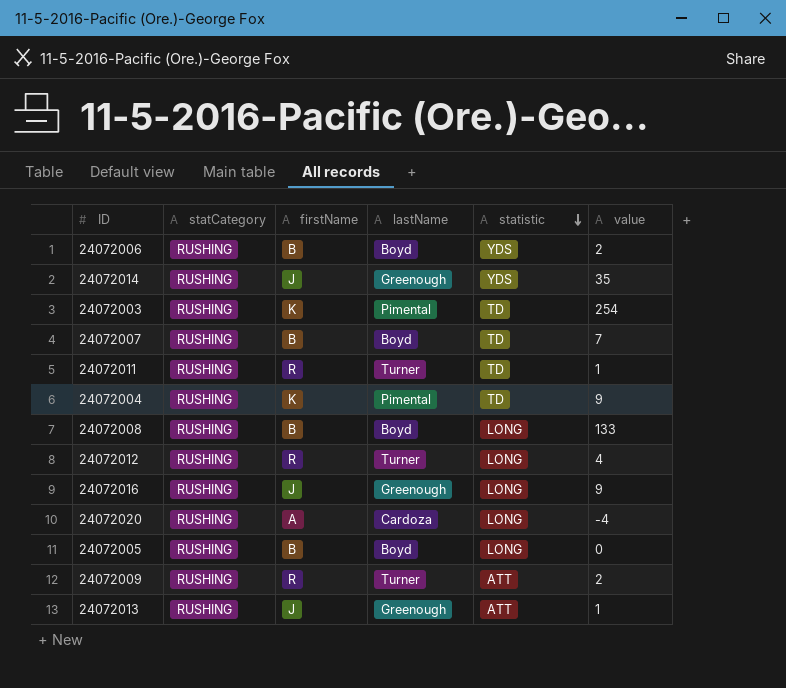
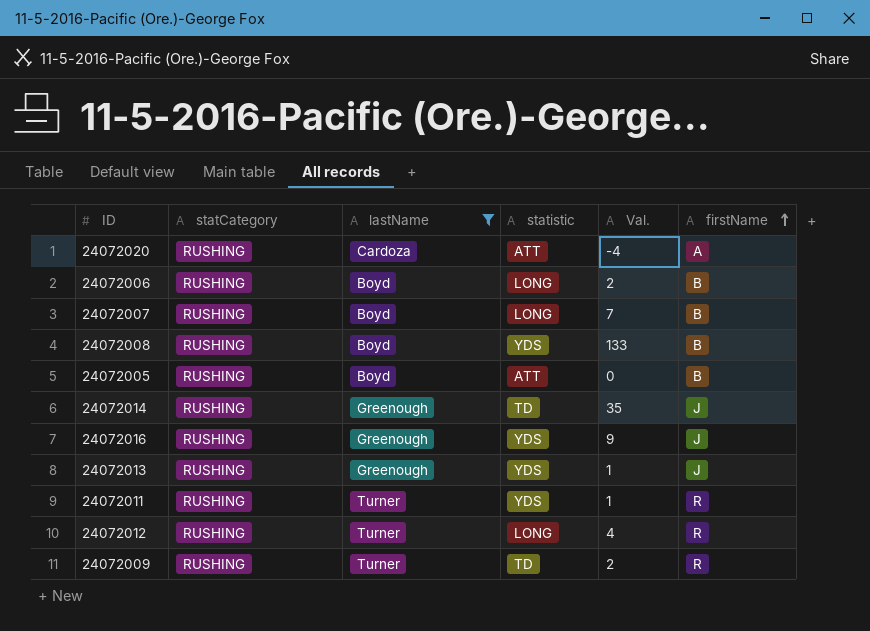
filter: none -> lastName != Pimental
row order: statistic descending -> firstName ascending
column name: value -> Val.
column firstName | position: 3 -> 6
24072020 | statistic: LONG -> ATT
24072006 | statistic: YDS -> LONG
24072007 | statistic: TD -> LONG
24072008 | statistic: LONG -> YDS
24072005 | statistic: LONG -> ATT
24072014 | statistic: YDS -> TD
24072016 | statistic: LONG -> YDS
24072013 | statistic: ATT -> YDS
24072011 | statistic: TD -> YDS
24072009 | statistic: ATT -> TD

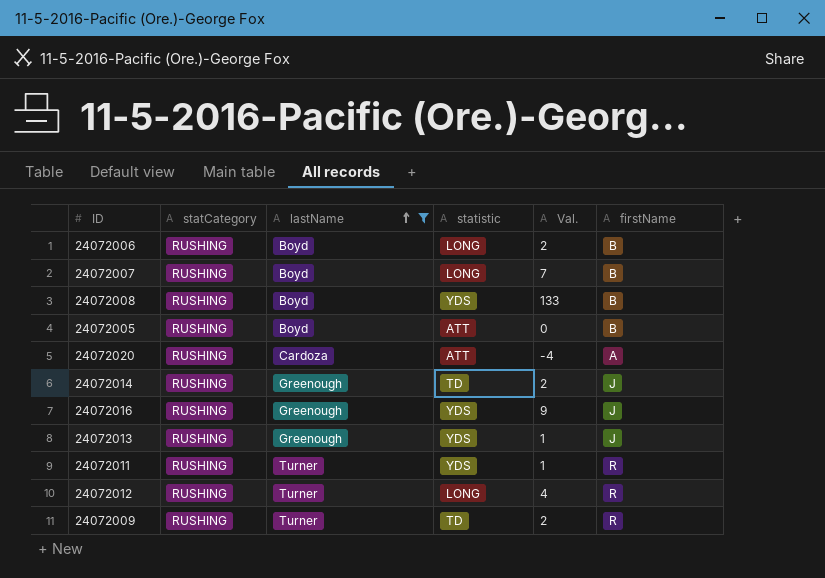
row order: firstName ascending -> lastName ascending
24072014 | Val.: 35 -> 2

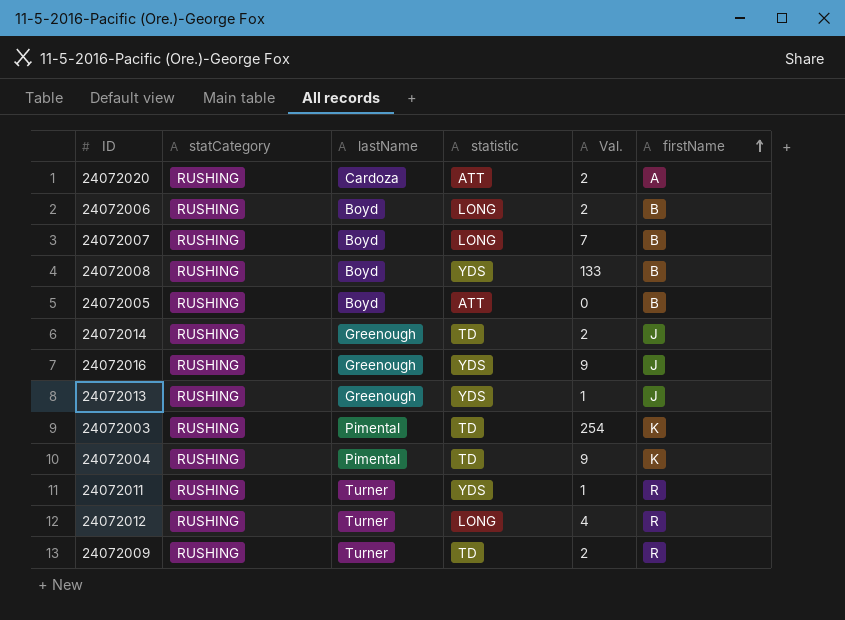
filter: lastName != Pimental -> none
row order: lastName ascending -> firstName ascending
24072020 | Val.: -4 -> 2

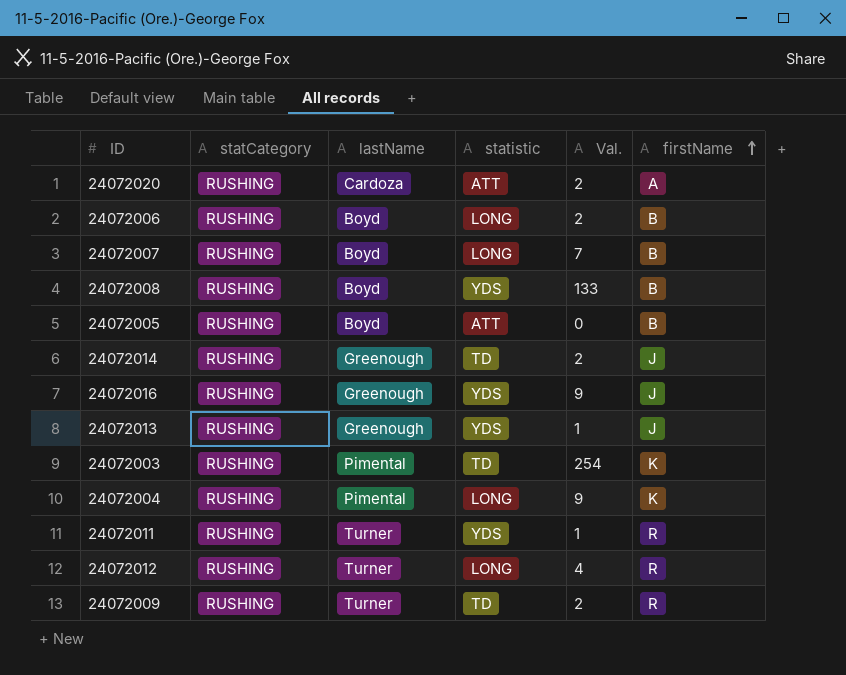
24072004 | statistic: TD -> LONG

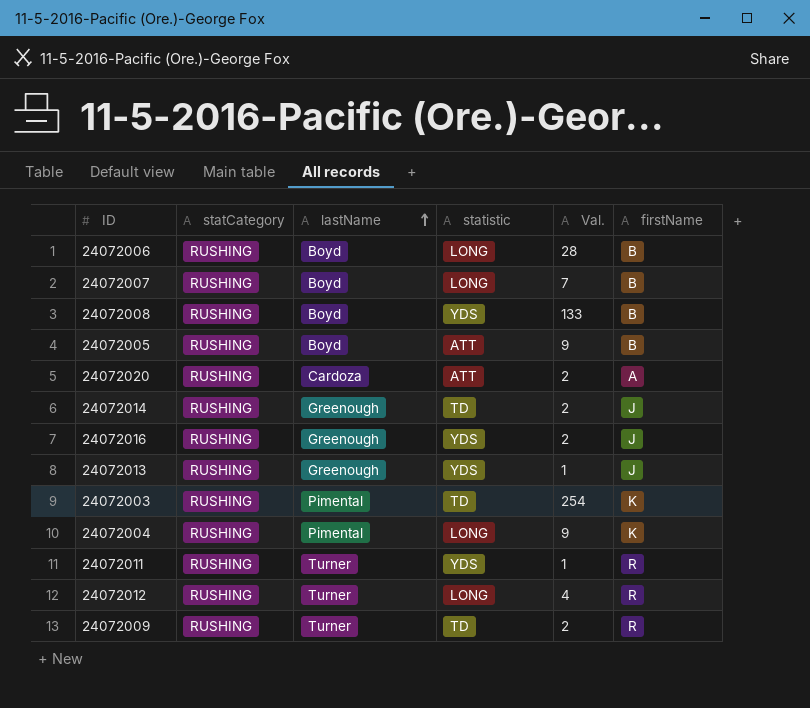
row order: firstName ascending -> lastName ascending
24072006 | Val.: 2 -> 28
24072005 | Val.: 0 -> 9
24072016 | Val.: 9 -> 2

